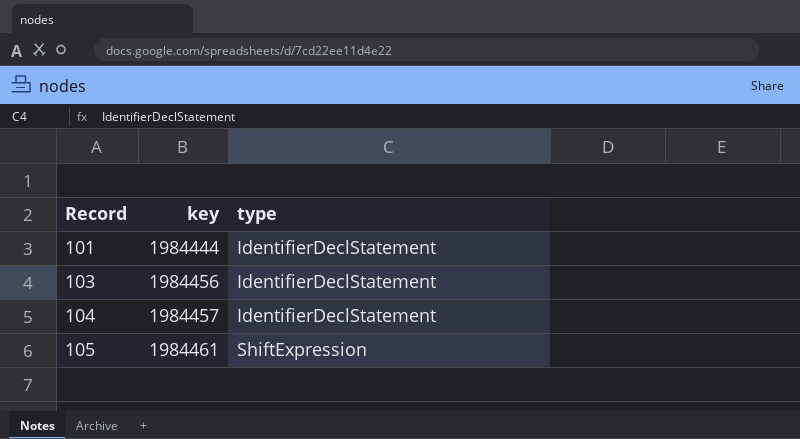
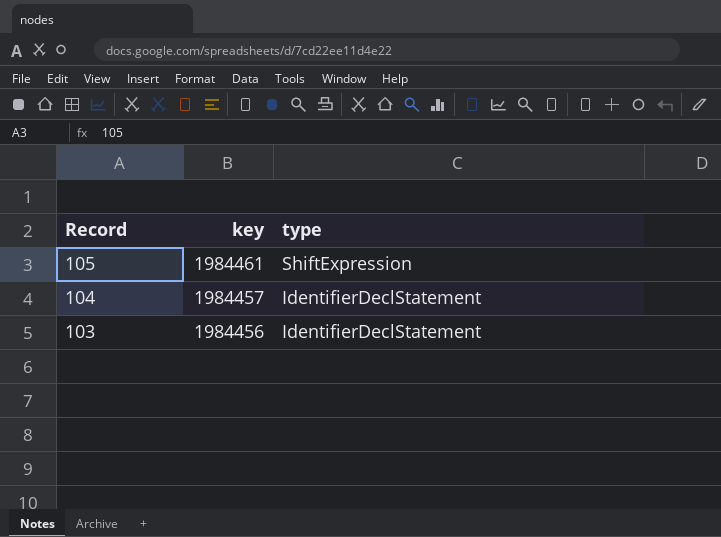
row order: Record ascending -> Record descending
row 101: 1984444 | IdentifierDeclStatement -> none

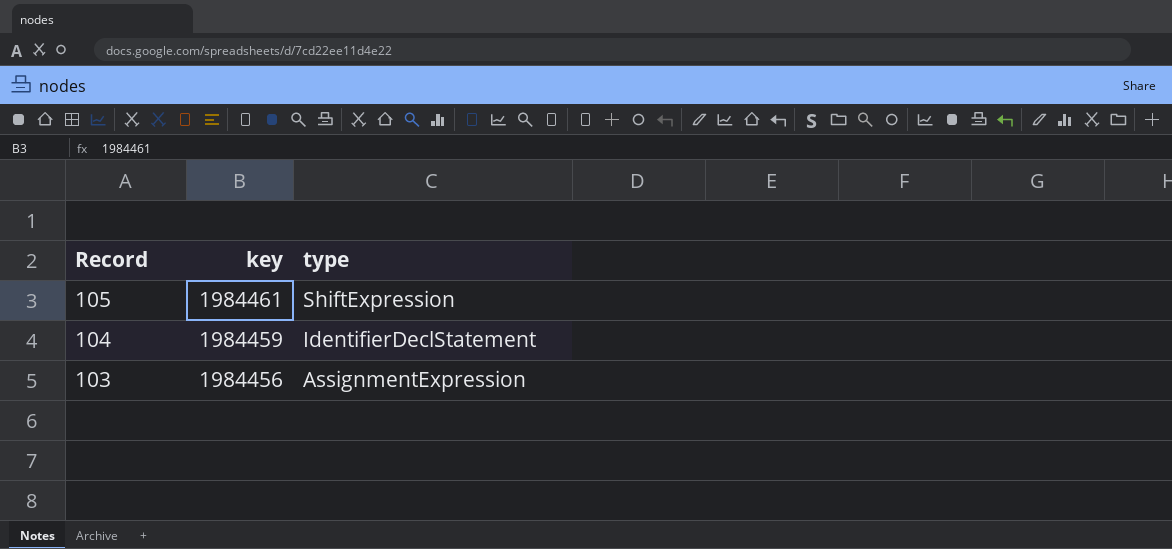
104 | key: 1984457 -> 1984459
103 | type: IdentifierDeclStatement -> AssignmentExpression

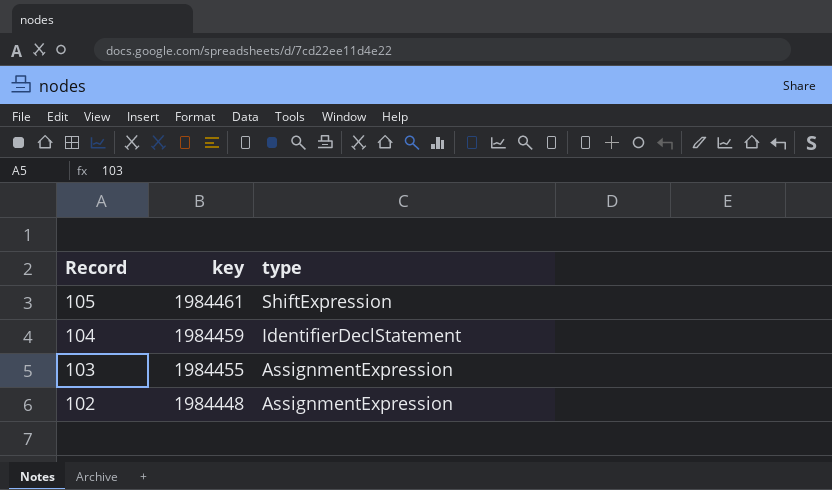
103 | key: 1984456 -> 1984455
row 102: none -> 1984448 | AssignmentExpression

